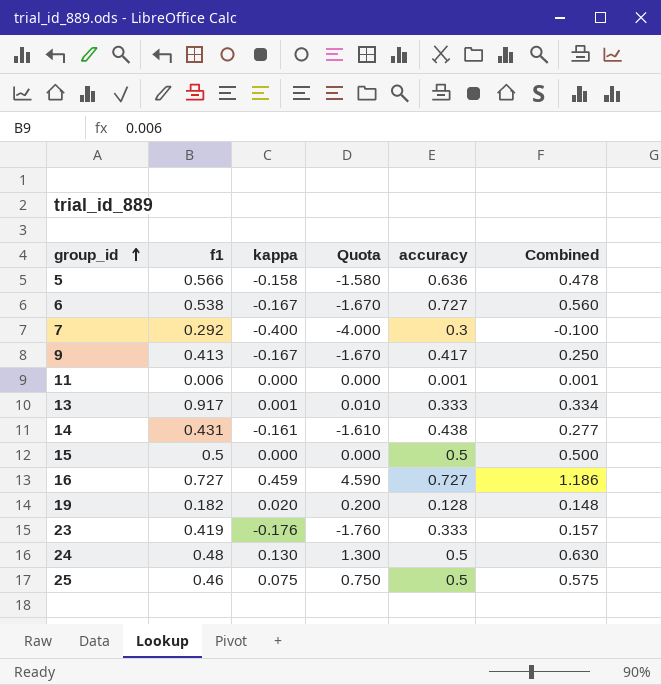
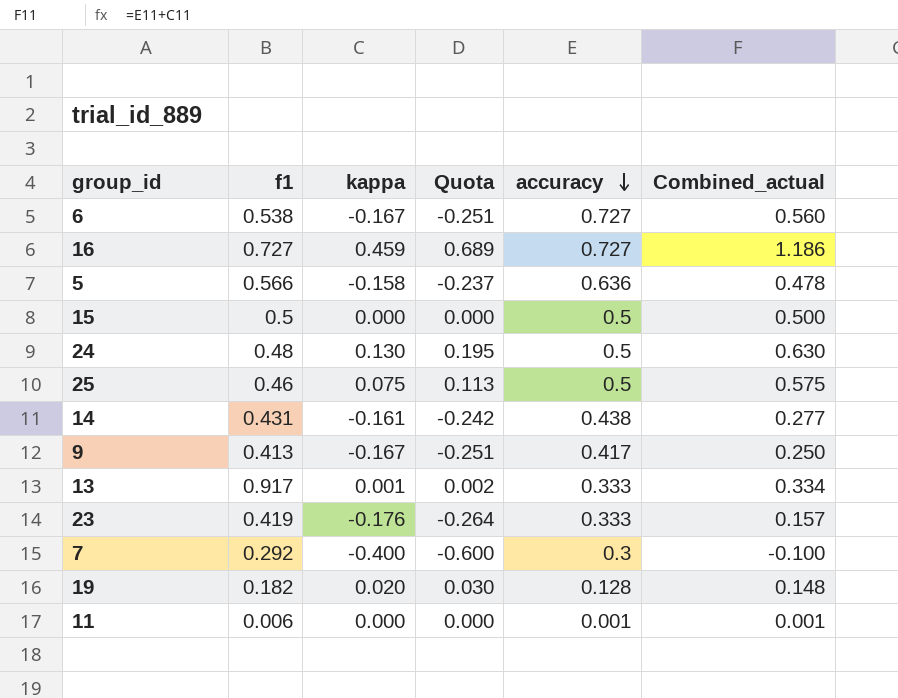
row order: group_id ascending -> accuracy descending
column Quota | formula: [kappa] * 10 -> [kappa] * 1.5
column name: Combined -> Combined_actual

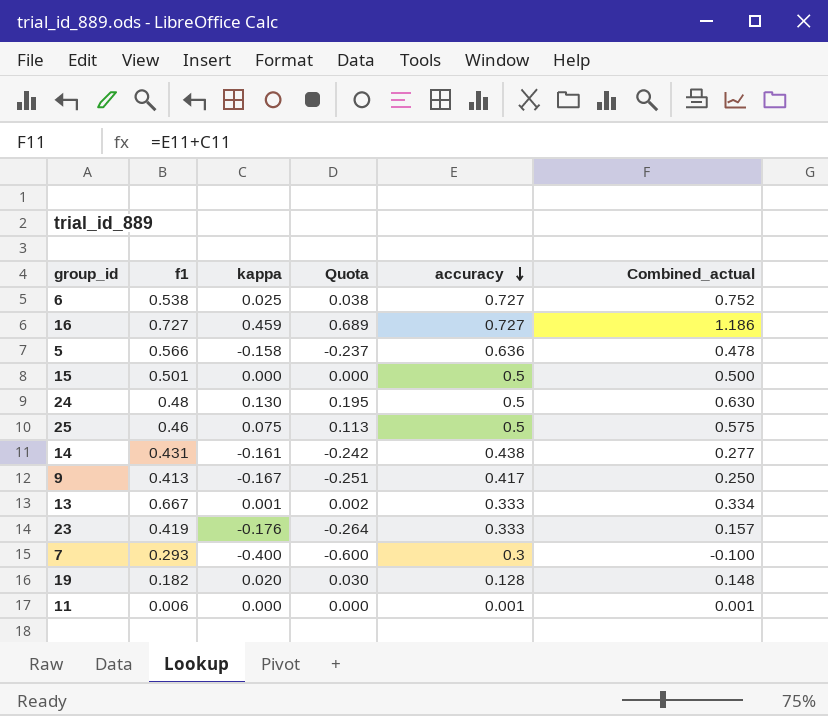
6 | kappa: -0.167 -> 0.025
6 | Quota: -0.251 -> 0.038
6 | Combined_actual: 0.560 -> 0.752
15 | f1: 0.5 -> 0.501
13 | f1: 0.917 -> 0.667
7 | f1: 0.292 -> 0.293

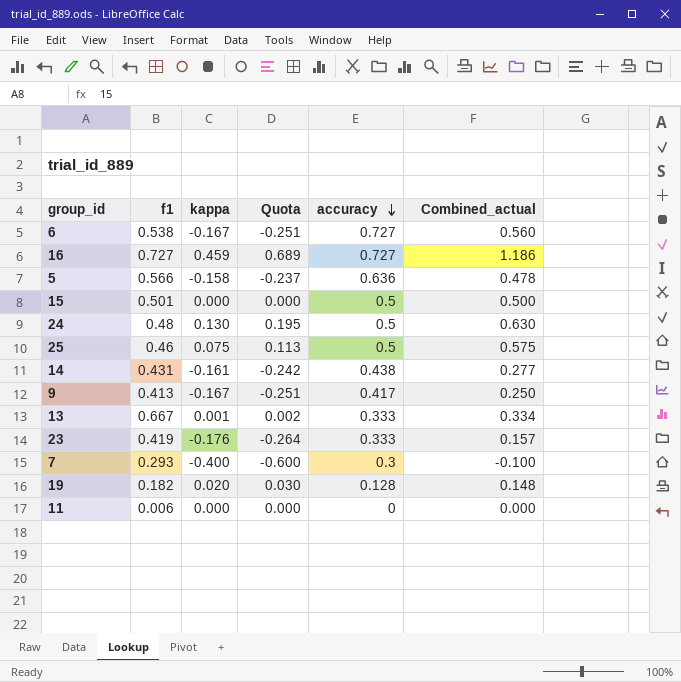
6 | kappa: 0.025 -> -0.167
6 | Quota: 0.038 -> -0.251
6 | Combined_actual: 0.752 -> 0.560
11 | accuracy: 0.001 -> 0
11 | Combined_actual: 0.001 -> 0.000

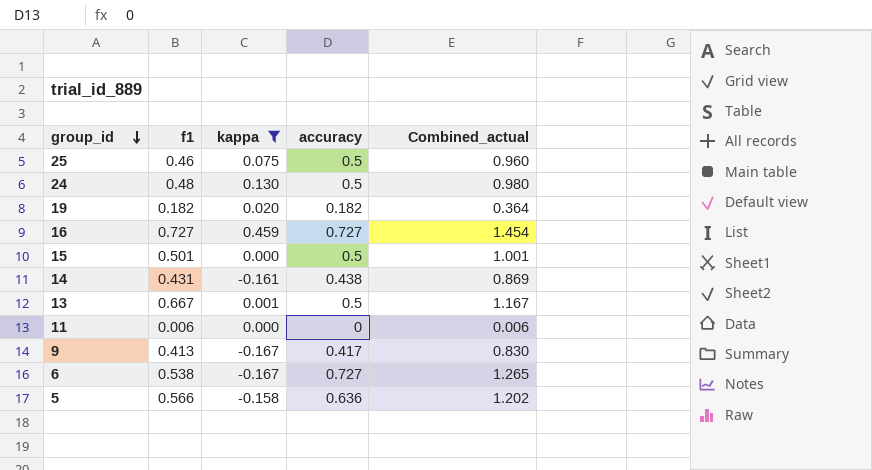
filter: none -> kappa >= -0.167
row order: accuracy descending -> group_id descending
column Quota | formula: [kappa] * 1.5 -> none
column Combined_actual | formula: [kappa] + [accuracy] -> [f1] + [accuracy]
19 | accuracy: 0.128 -> 0.182
13 | accuracy: 0.333 -> 0.5

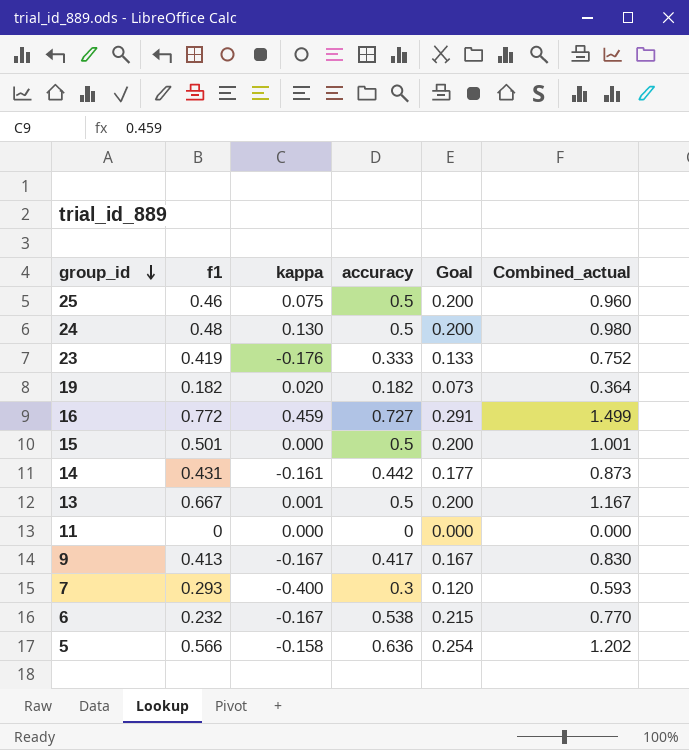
filter: kappa >= -0.167 -> none
column Goal | formula: none -> [accuracy] * 0.4
16 | f1: 0.727 -> 0.772
16 | Combined_actual: 1.454 -> 1.499
14 | accuracy: 0.438 -> 0.442
14 | Combined_actual: 0.869 -> 0.873
11 | f1: 0.006 -> 0
11 | Combined_actual: 0.006 -> 0.000
6 | f1: 0.538 -> 0.232
6 | accuracy: 0.727 -> 0.538
6 | Combined_actual: 1.265 -> 0.770

